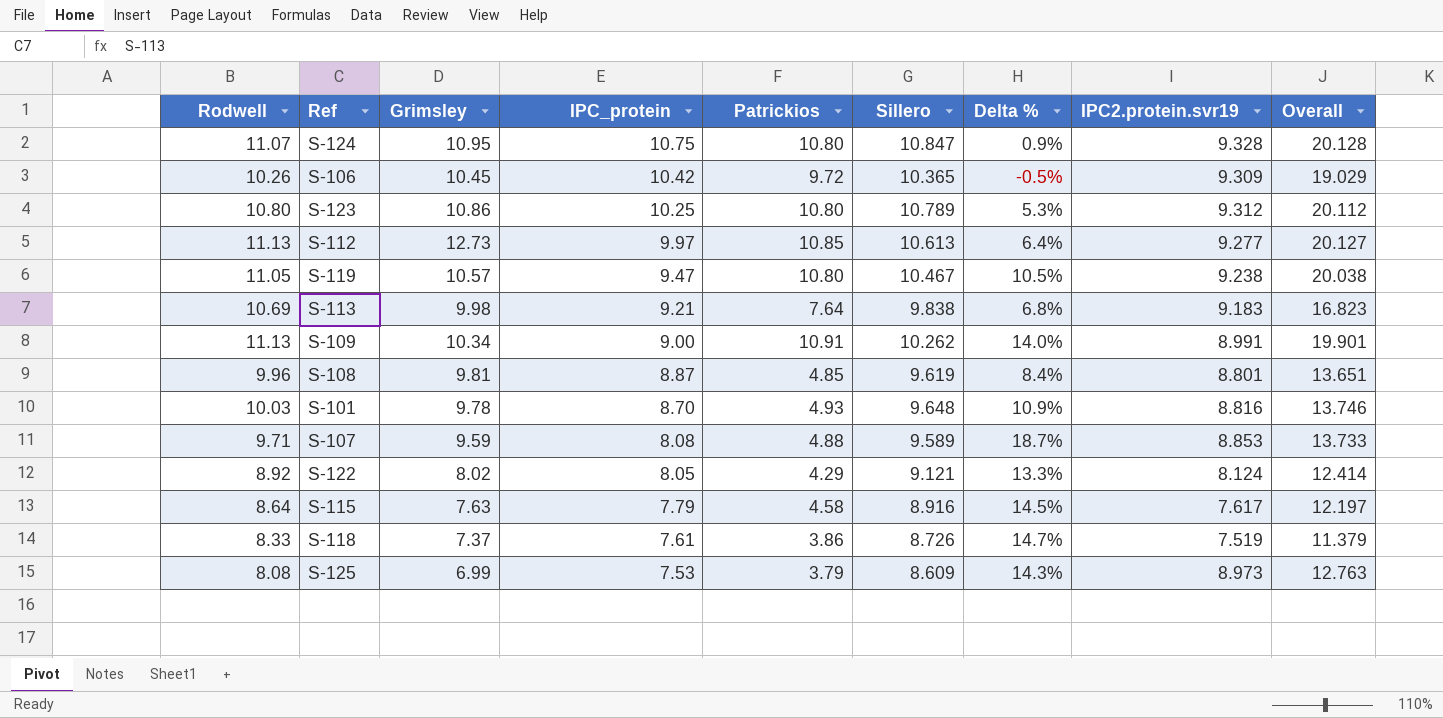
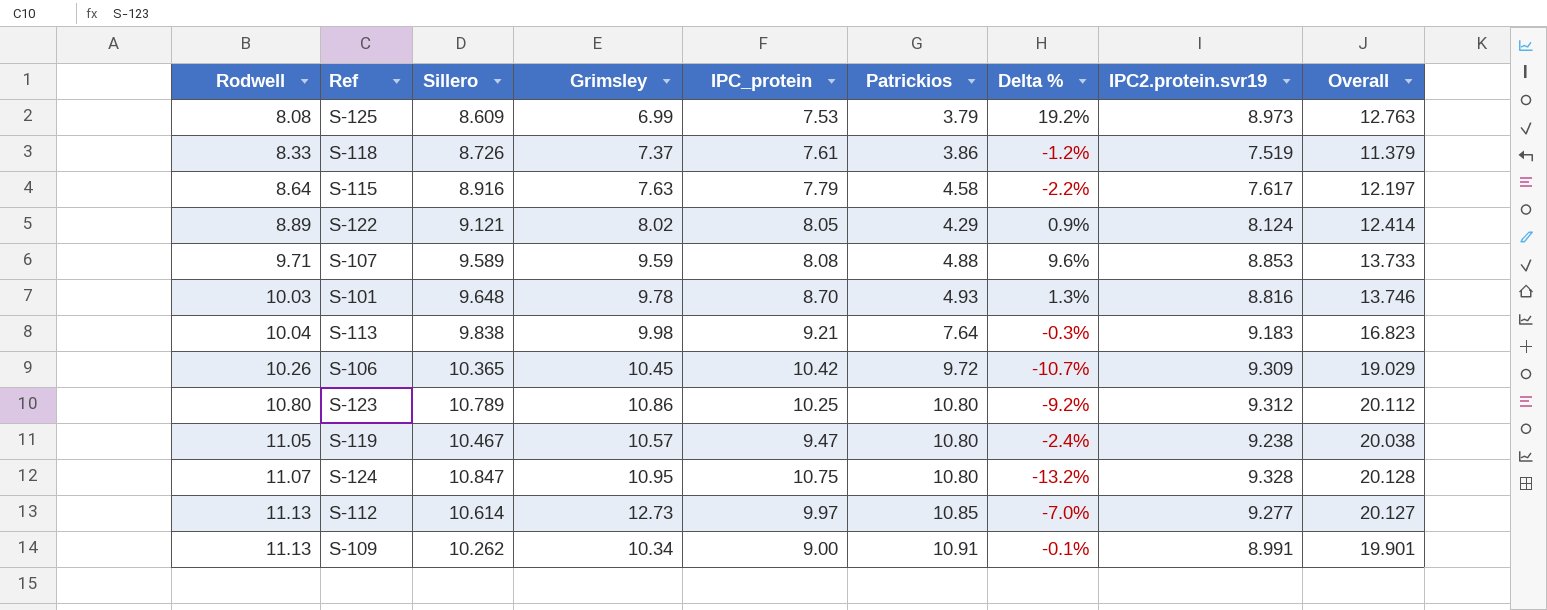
row order: IPC_protein descending -> Rodwell ascending
column Sillero | position: 6 -> 3
column Delta % | formula: ([Sillero] - [IPC_protein]) / [IPC_protein] -> ([IPC2.protein.svr19] - [IPC_protein]) / [IPC_protein]
row S-108: 9.96 | 9.81 | 8.87 | 4.85 | 9.619 | 8.4% | 8.801 | 13.651 -> none
S-122 | Rodwell: 8.92 -> 8.89
S-113 | Rodwell: 10.69 -> 10.04
S-112 | Sillero: 10.613 -> 10.614

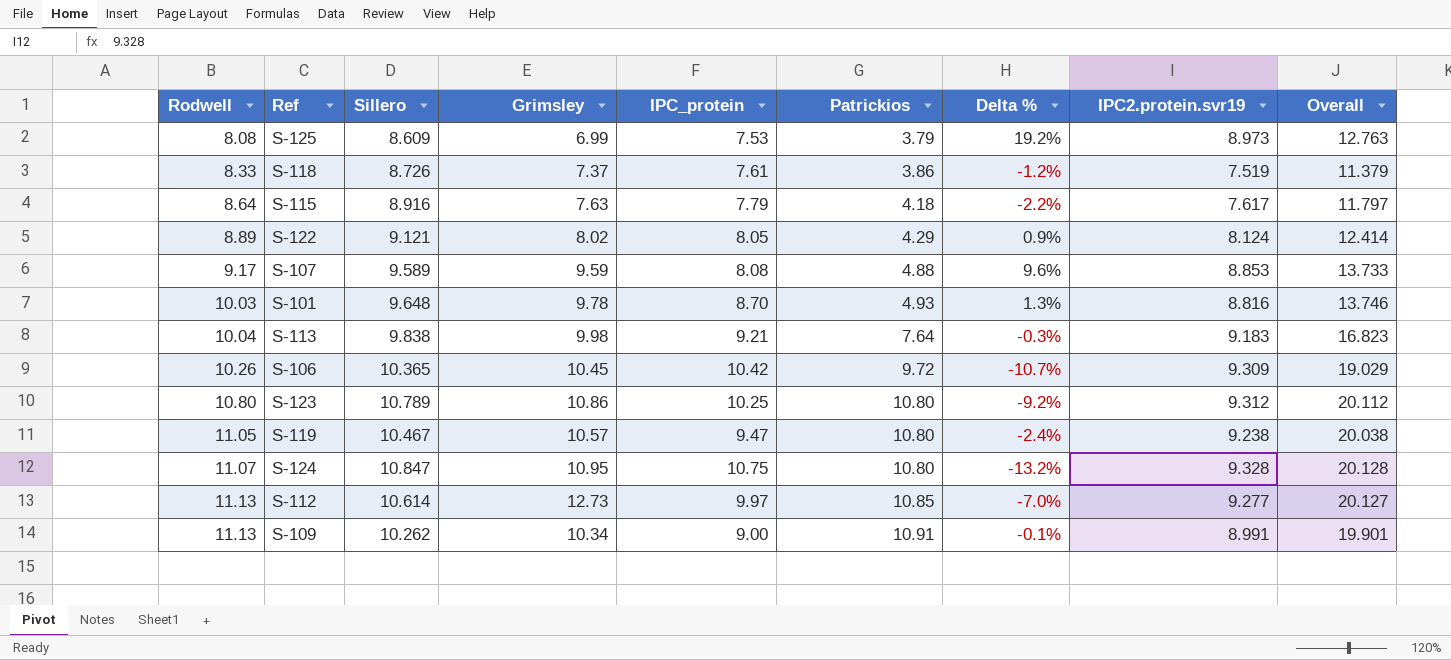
S-115 | Patrickios: 4.58 -> 4.18
S-115 | Overall: 12.197 -> 11.797
S-107 | Rodwell: 9.71 -> 9.17

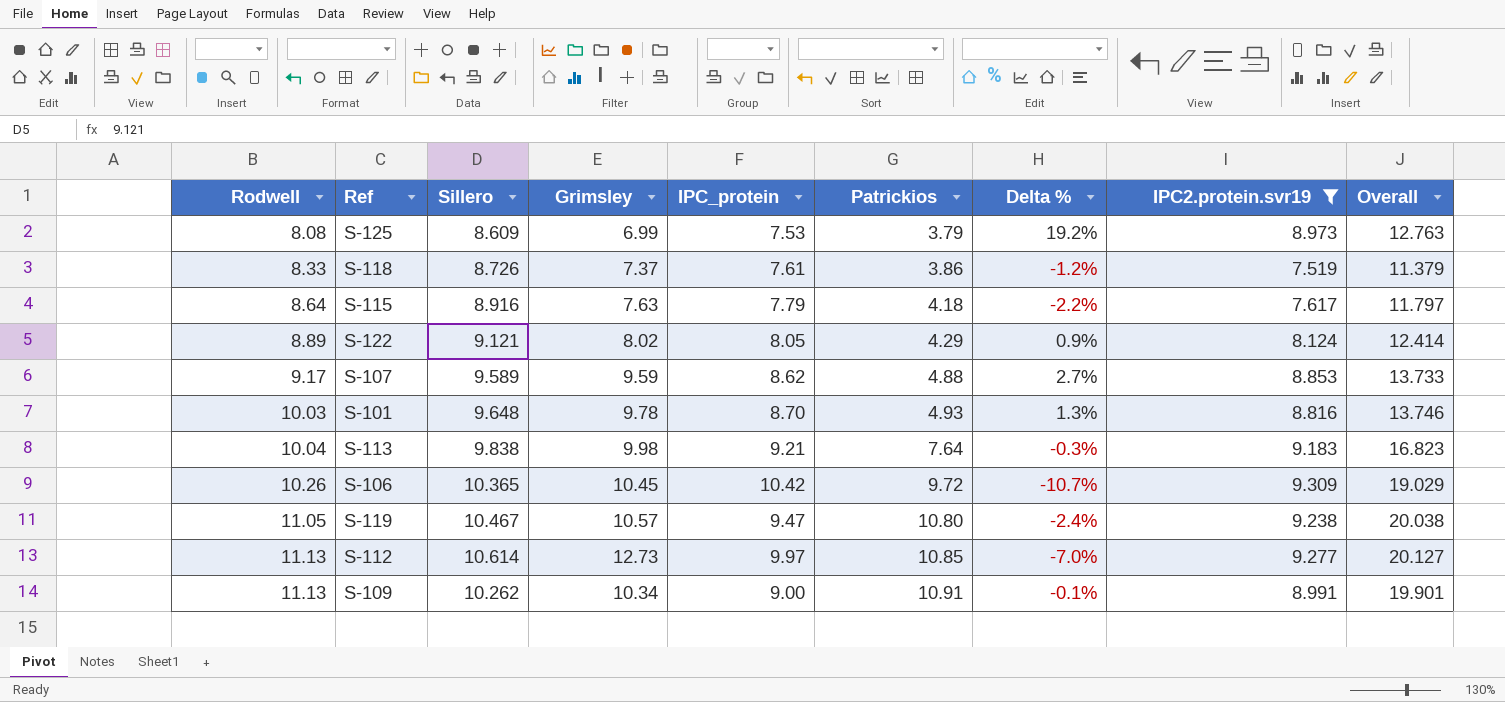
filter: none -> IPC2.protein.svr19 <= 9.309
S-107 | IPC_protein: 8.08 -> 8.62
S-107 | Delta %: 9.6% -> 2.7%

